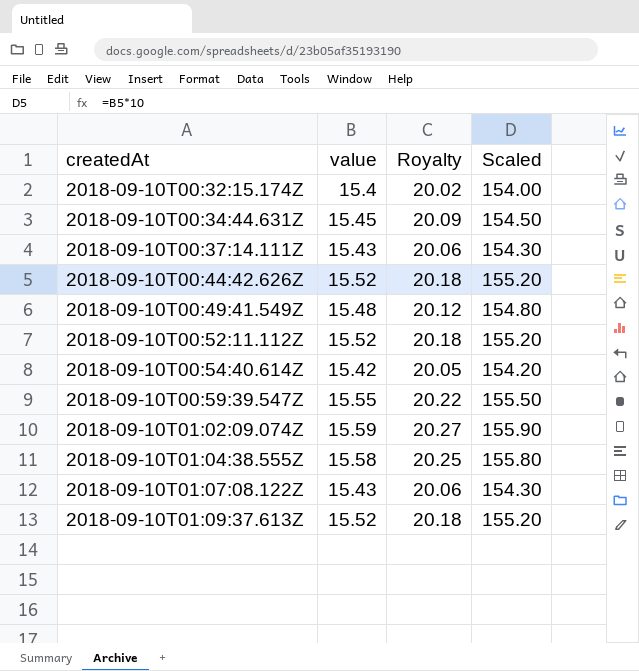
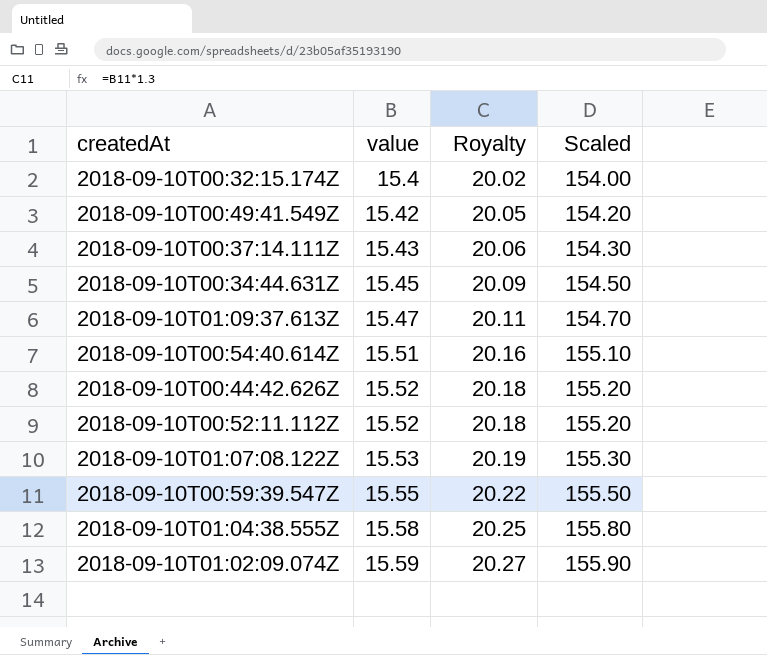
row order: createdAt ascending -> value ascending
2018-09-10T00:49:41.549Z | value: 15.48 -> 15.42
2018-09-10T00:49:41.549Z | Royalty: 20.12 -> 20.05
2018-09-10T00:49:41.549Z | Scaled: 154.80 -> 154.20
2018-09-10T01:09:37.613Z | value: 15.52 -> 15.47
2018-09-10T01:09:37.613Z | Royalty: 20.18 -> 20.11
2018-09-10T01:09:37.613Z | Scaled: 155.20 -> 154.70
2018-09-10T00:54:40.614Z | value: 15.42 -> 15.51
2018-09-10T00:54:40.614Z | Royalty: 20.05 -> 20.16
2018-09-10T00:54:40.614Z | Scaled: 154.20 -> 155.10
2018-09-10T01:07:08.122Z | value: 15.43 -> 15.53
2018-09-10T01:07:08.122Z | Royalty: 20.06 -> 20.19
2018-09-10T01:07:08.122Z | Scaled: 154.30 -> 155.30

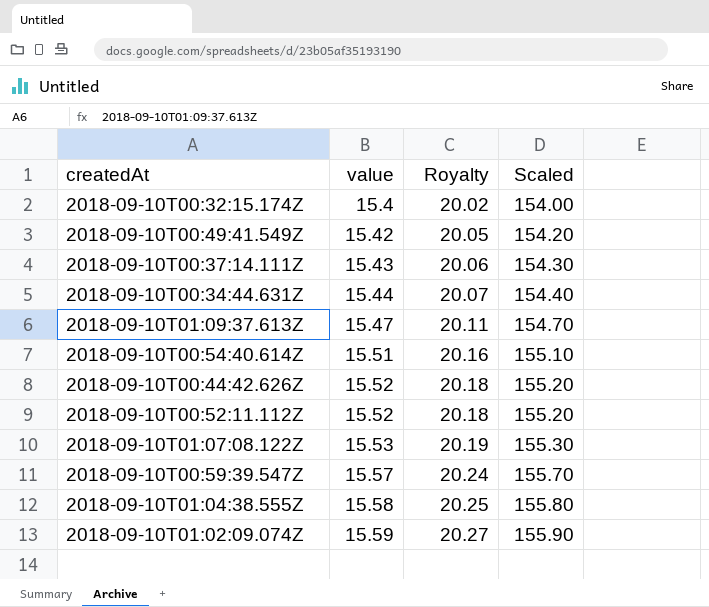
2018-09-10T00:34:44.631Z | value: 15.45 -> 15.44
2018-09-10T00:34:44.631Z | Royalty: 20.09 -> 20.07
2018-09-10T00:34:44.631Z | Scaled: 154.50 -> 154.40
2018-09-10T00:59:39.547Z | value: 15.55 -> 15.57
2018-09-10T00:59:39.547Z | Royalty: 20.22 -> 20.24
2018-09-10T00:59:39.547Z | Scaled: 155.50 -> 155.70

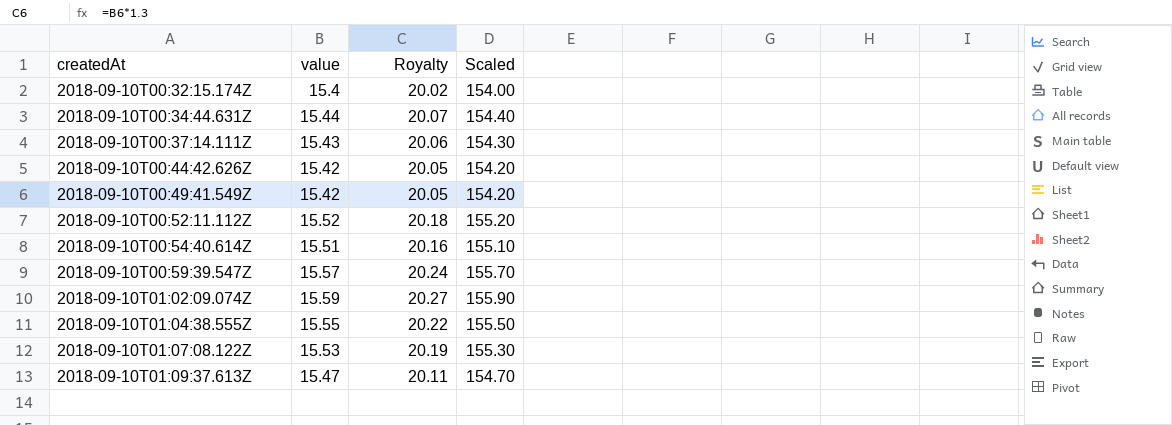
row order: value ascending -> createdAt ascending
2018-09-10T00:44:42.626Z | value: 15.52 -> 15.42
2018-09-10T00:44:42.626Z | Royalty: 20.18 -> 20.05
2018-09-10T00:44:42.626Z | Scaled: 155.20 -> 154.20
2018-09-10T01:04:38.555Z | value: 15.58 -> 15.55
2018-09-10T01:04:38.555Z | Royalty: 20.25 -> 20.22
2018-09-10T01:04:38.555Z | Scaled: 155.80 -> 155.50

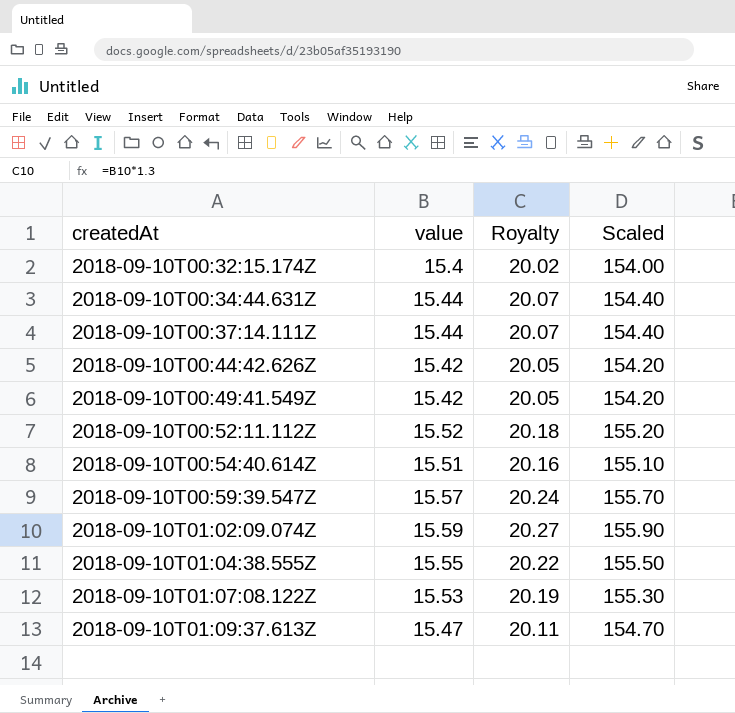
2018-09-10T00:37:14.111Z | value: 15.43 -> 15.44
2018-09-10T00:37:14.111Z | Royalty: 20.06 -> 20.07
2018-09-10T00:37:14.111Z | Scaled: 154.30 -> 154.40

